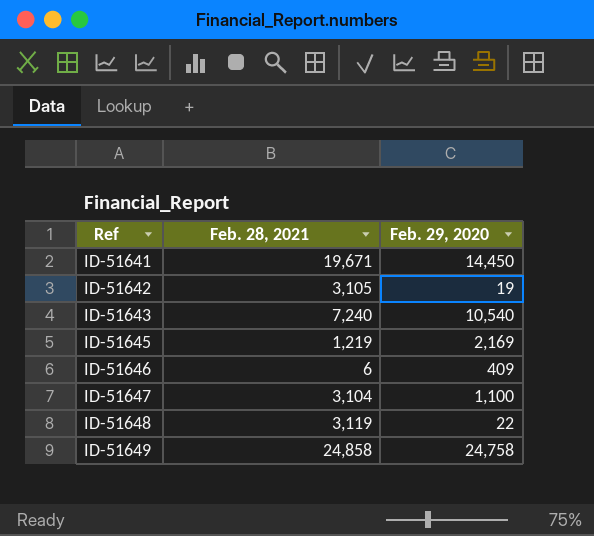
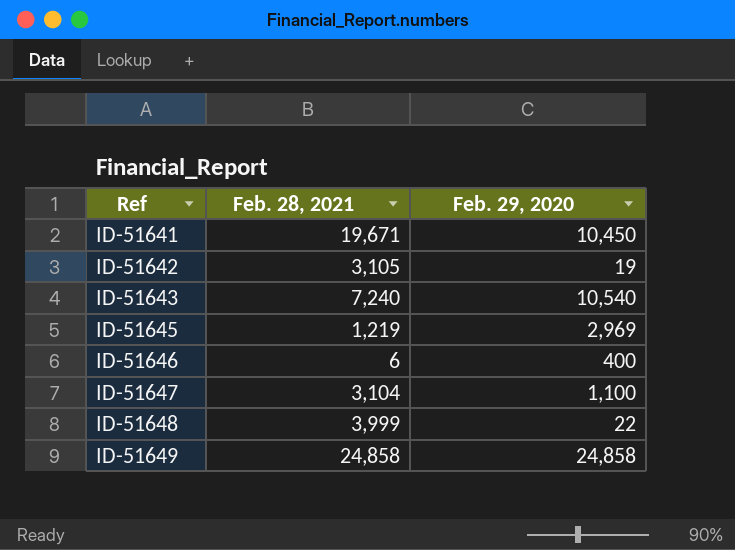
ID-51641 | Feb. 29, 2020: 14,450 -> 10,450
ID-51645 | Feb. 29, 2020: 2,169 -> 2,969
ID-51646 | Feb. 29, 2020: 409 -> 400
ID-51648 | Feb. 28, 2021: 3,119 -> 3,999
ID-51649 | Feb. 29, 2020: 24,758 -> 24,858

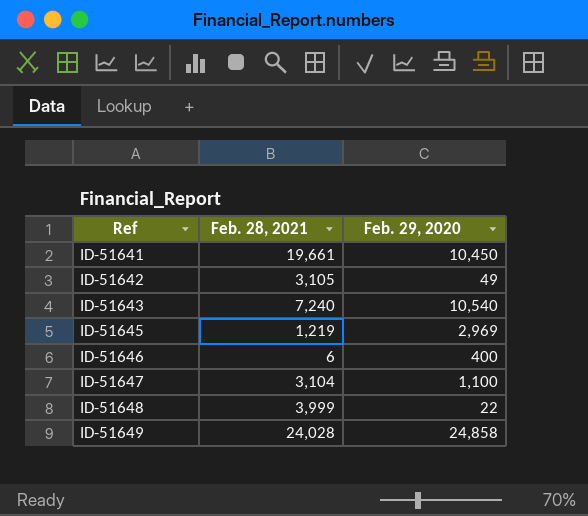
ID-51641 | Feb. 28, 2021: 19,671 -> 19,661
ID-51642 | Feb. 29, 2020: 19 -> 49
ID-51649 | Feb. 28, 2021: 24,858 -> 24,028

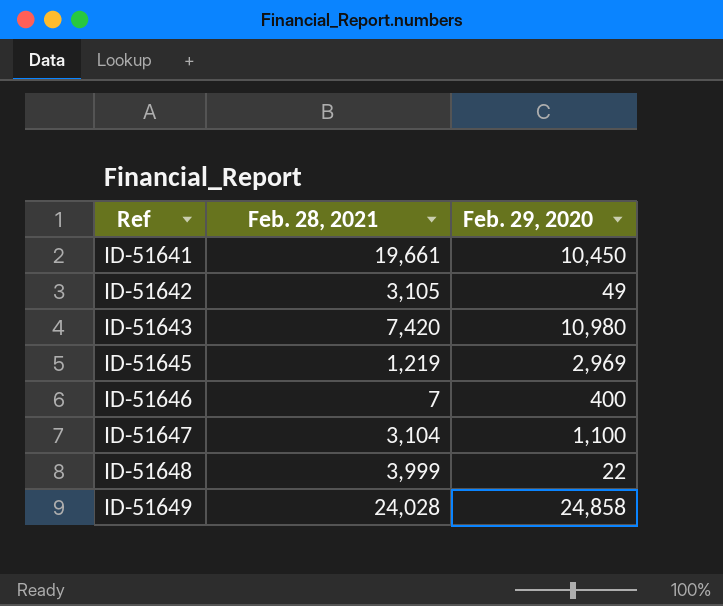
ID-51643 | Feb. 28, 2021: 7,240 -> 7,420
ID-51643 | Feb. 29, 2020: 10,540 -> 10,980
ID-51646 | Feb. 28, 2021: 6 -> 7

